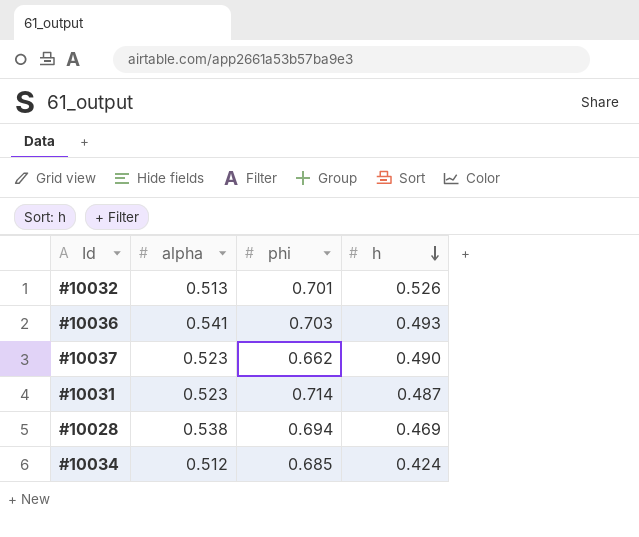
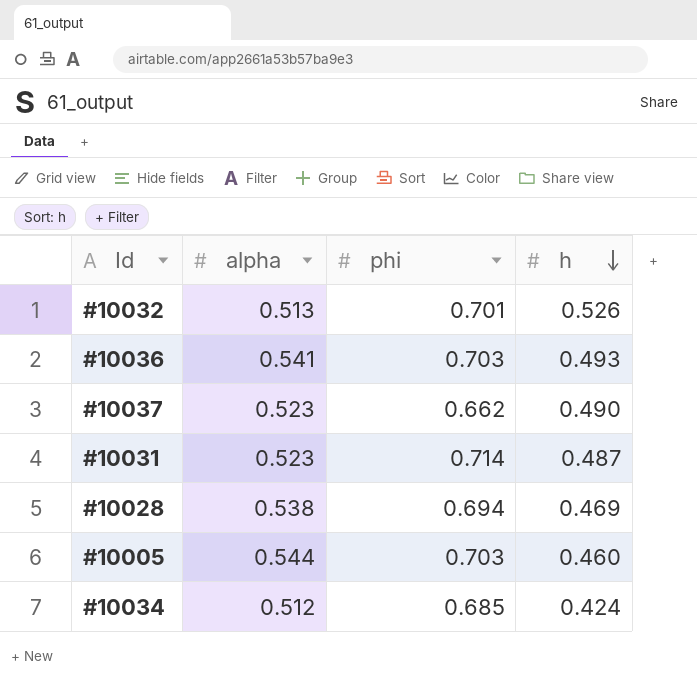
row #10005: none -> 0.544 | 0.703 | 0.460

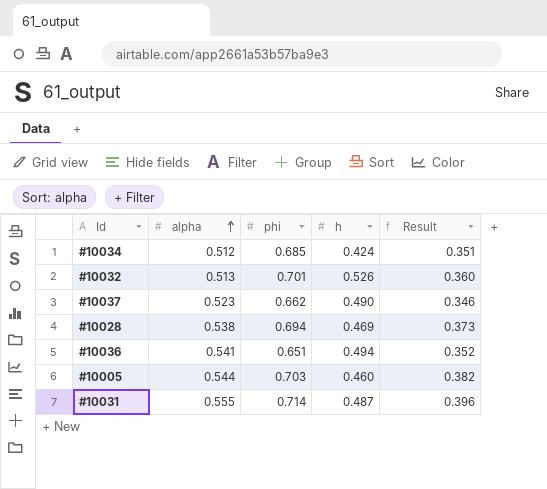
row order: h descending -> alpha ascending
column Result | formula: none -> [alpha] * [phi]
#10036 | phi: 0.703 -> 0.651
#10036 | h: 0.493 -> 0.494
#10031 | alpha: 0.523 -> 0.555

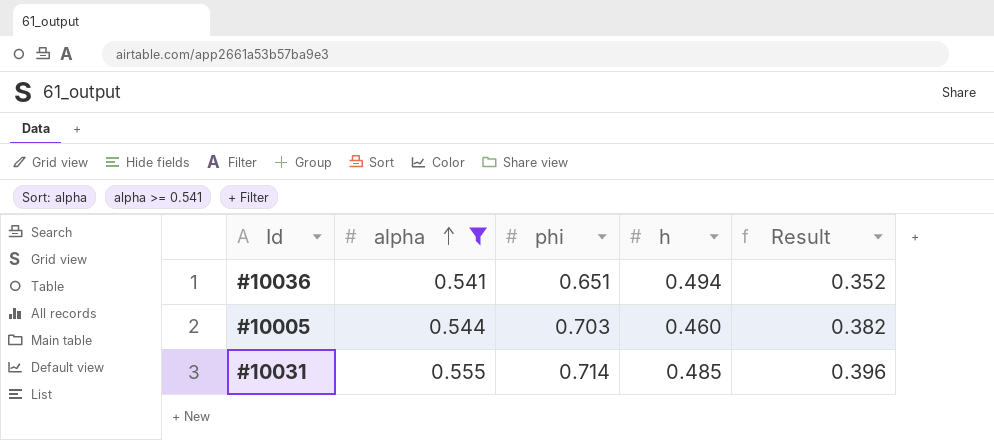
filter: none -> alpha >= 0.541
#10031 | h: 0.487 -> 0.485

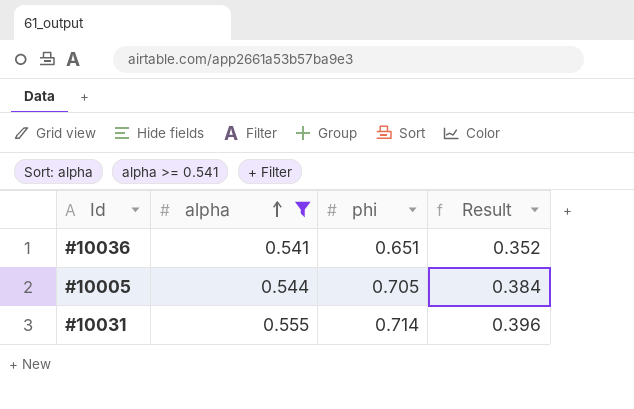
column h | position: 4 -> none
#10005 | phi: 0.703 -> 0.705
#10005 | Result: 0.382 -> 0.384

